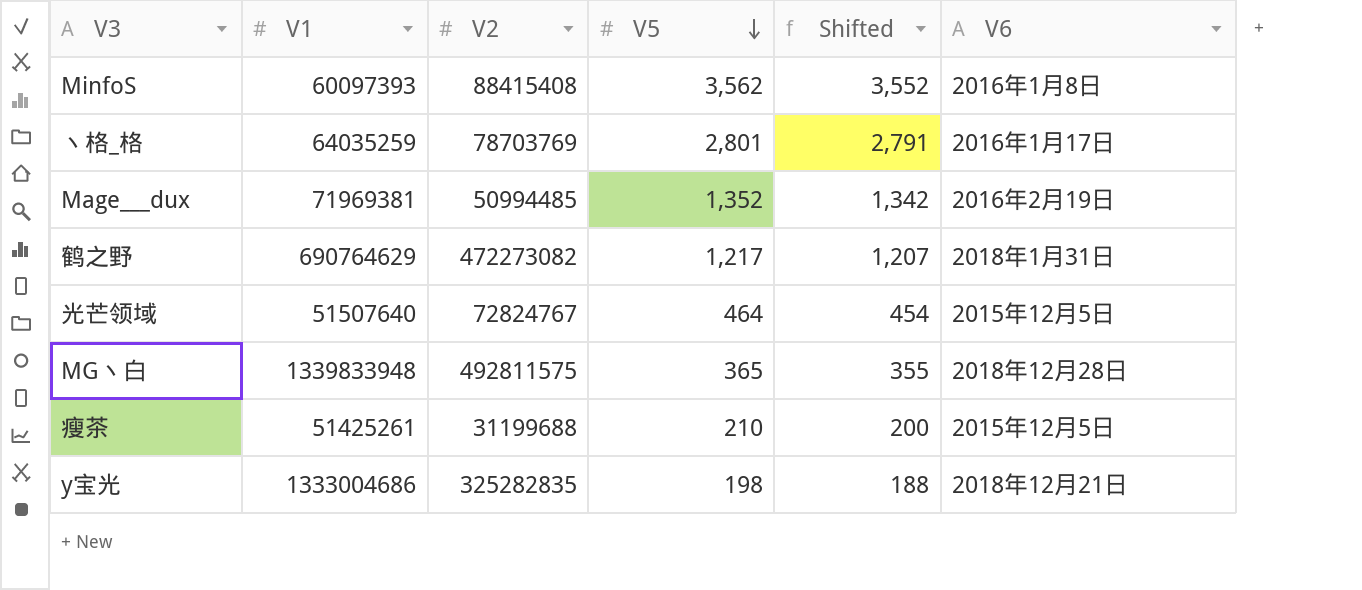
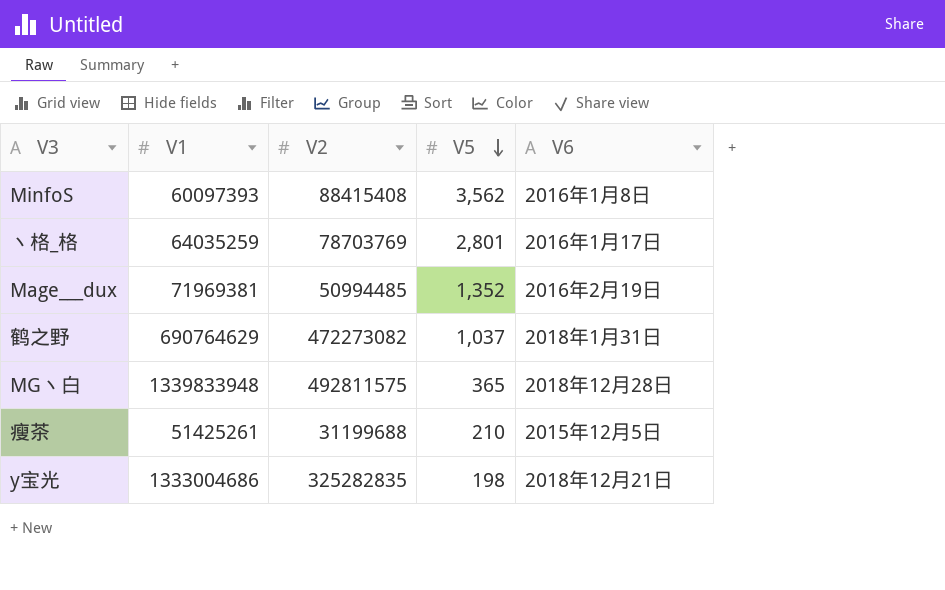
column Shifted | formula: [V5] - 10 -> none
row 光芒领域: 51507640 | 72824767 | 464 | 454 | 2015年12月5日 -> none
鹤之野 | V5: 1,217 -> 1,037

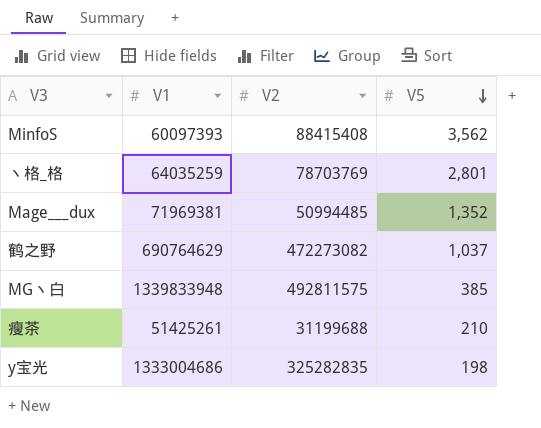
column V6 | position: 5 -> none
MG丶白 | V5: 365 -> 385

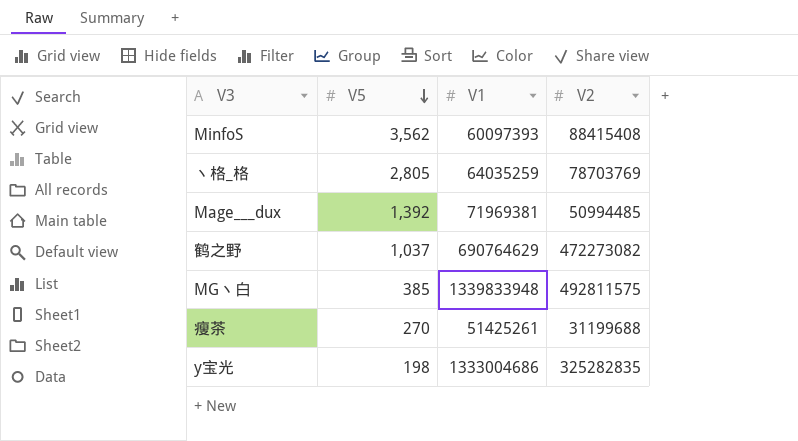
column V5 | position: 4 -> 2
丶格_格 | V5: 2,801 -> 2,805
Mage___dux | V5: 1,352 -> 1,392
瘦茶 | V5: 210 -> 270

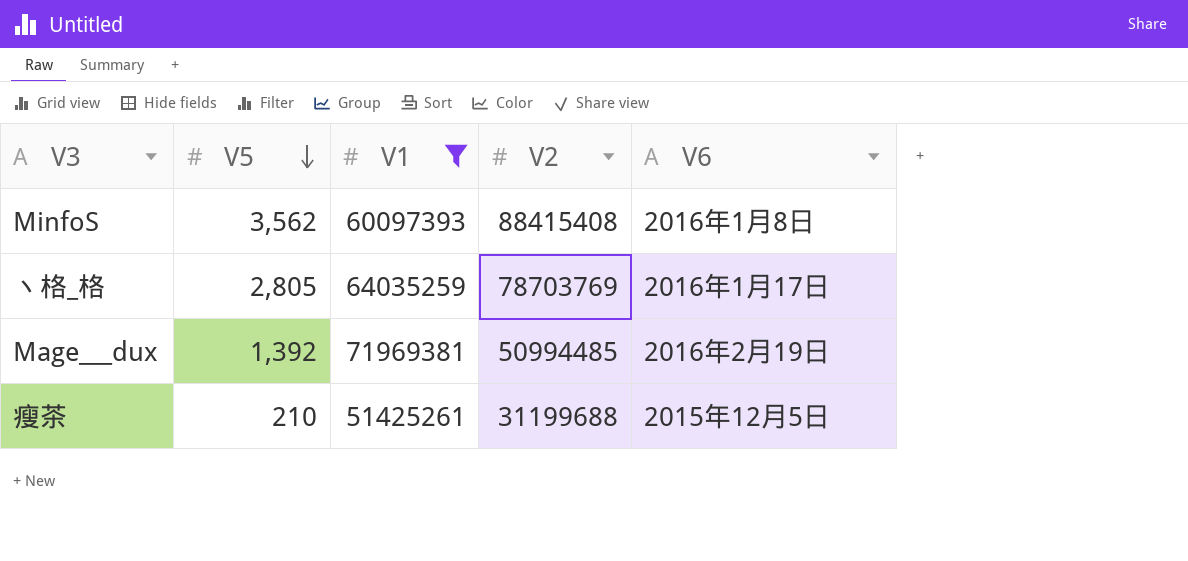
filter: none -> V1 <= 71969381
column V6 | position: none -> 5
瘦茶 | V5: 270 -> 210

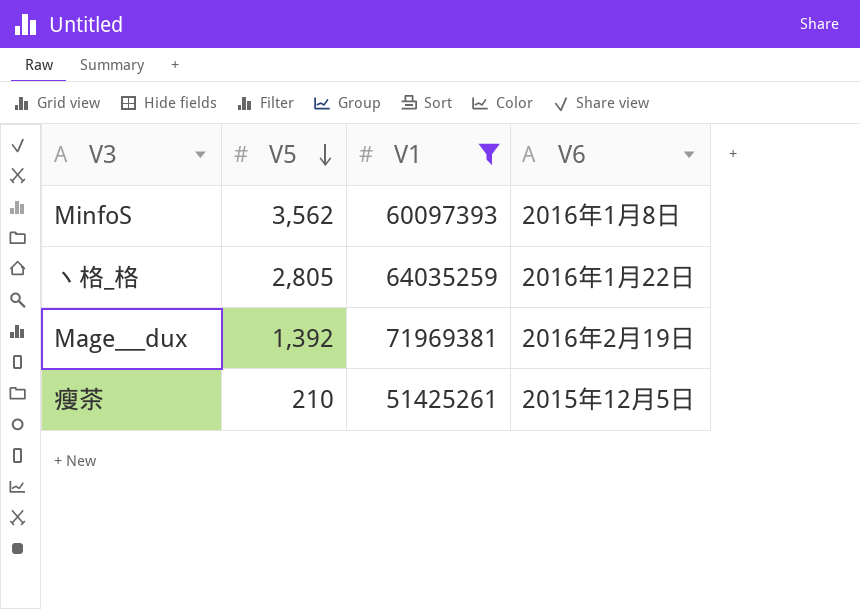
column V2 | position: 4 -> none
丶格_格 | V6: 2016年1月17日 -> 2016年1月22日

